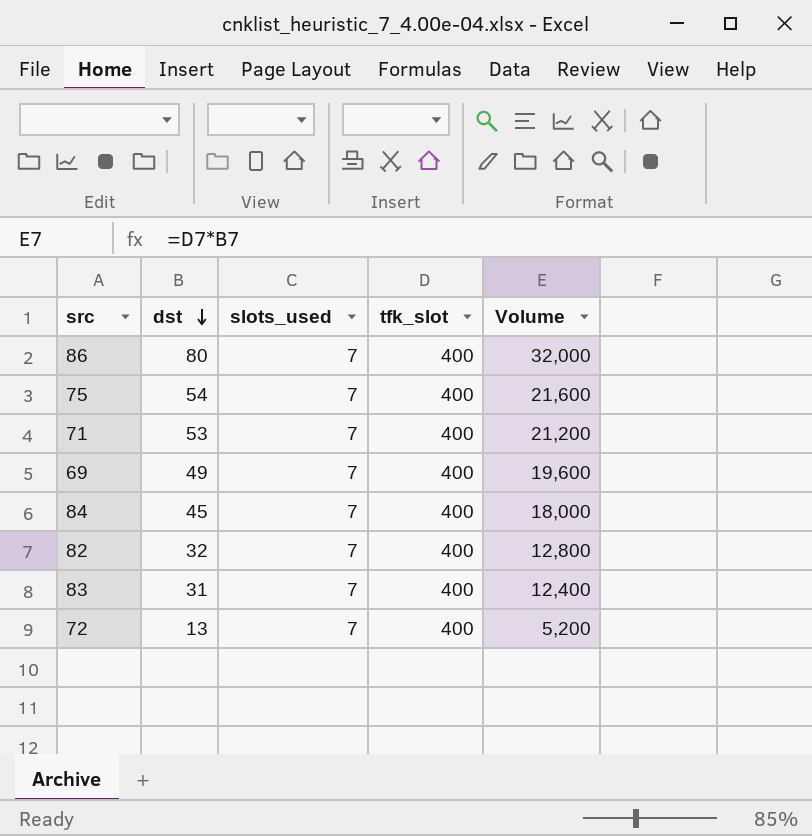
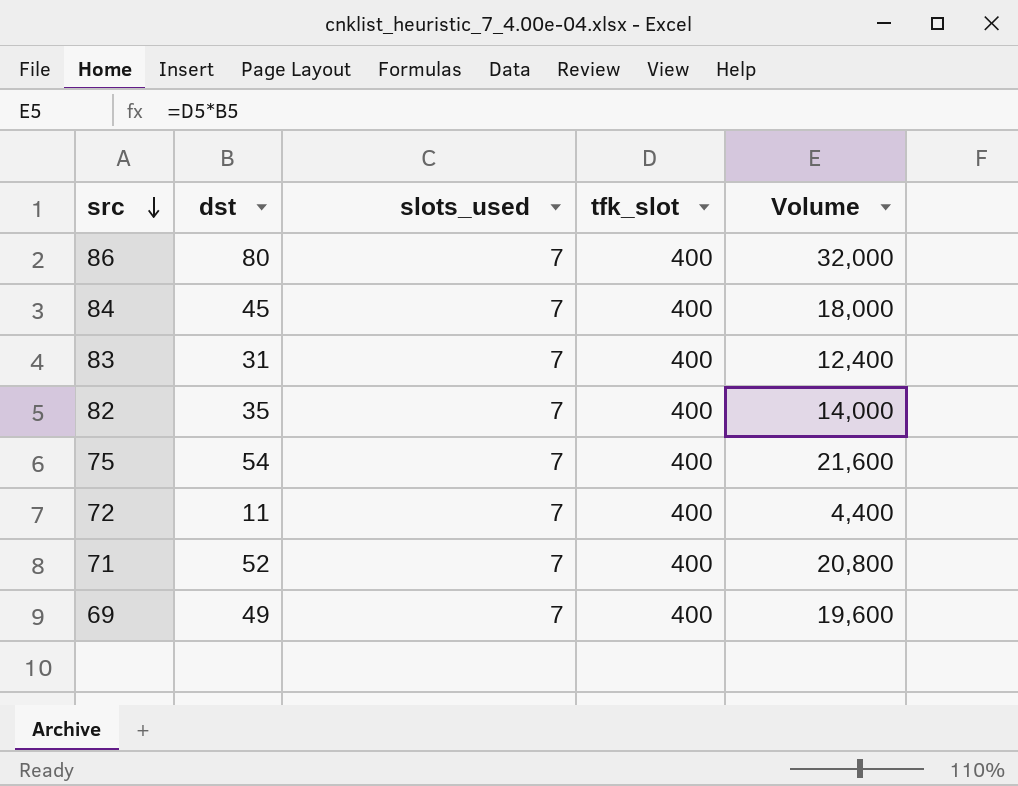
row order: dst descending -> src descending
82 | dst: 32 -> 35
82 | Volume: 12,800 -> 14,000
72 | dst: 13 -> 11
72 | Volume: 5,200 -> 4,400
71 | dst: 53 -> 52
71 | Volume: 21,200 -> 20,800

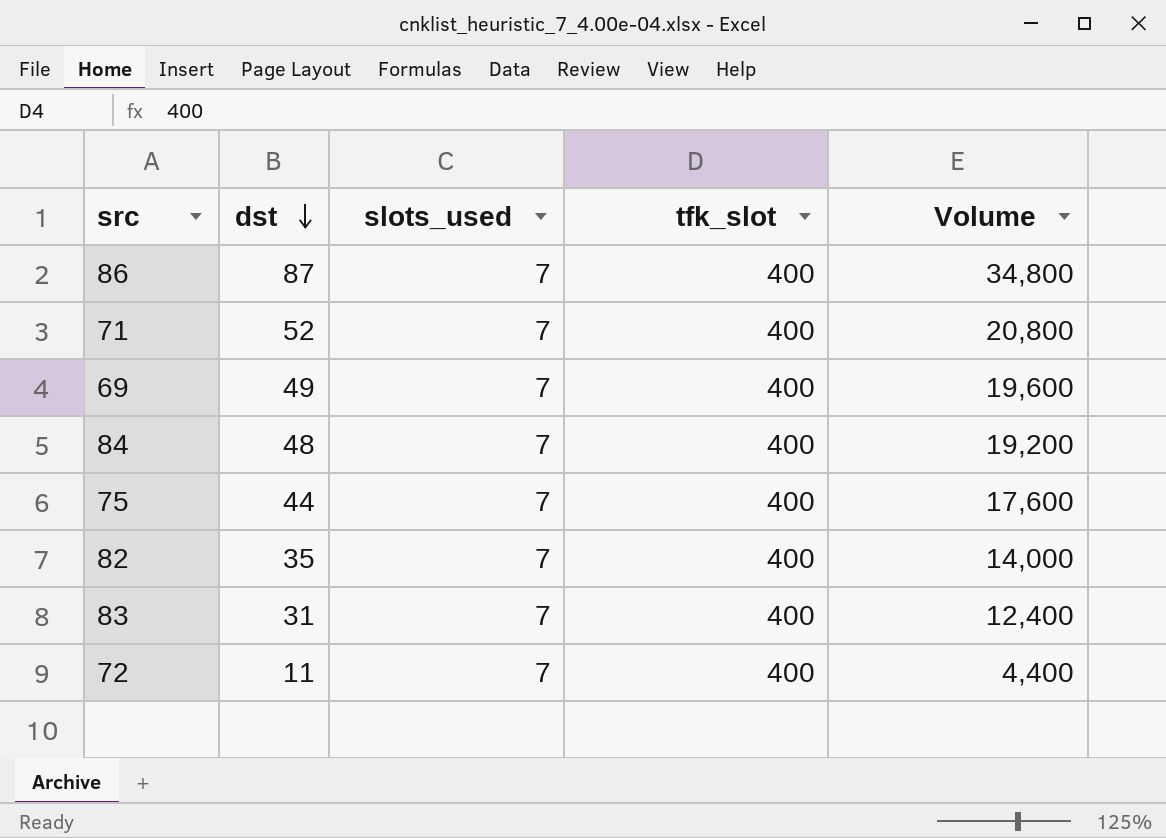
row order: src descending -> dst descending
86 | dst: 80 -> 87
86 | Volume: 32,000 -> 34,800
84 | dst: 45 -> 48
84 | Volume: 18,000 -> 19,200
75 | dst: 54 -> 44
75 | Volume: 21,600 -> 17,600

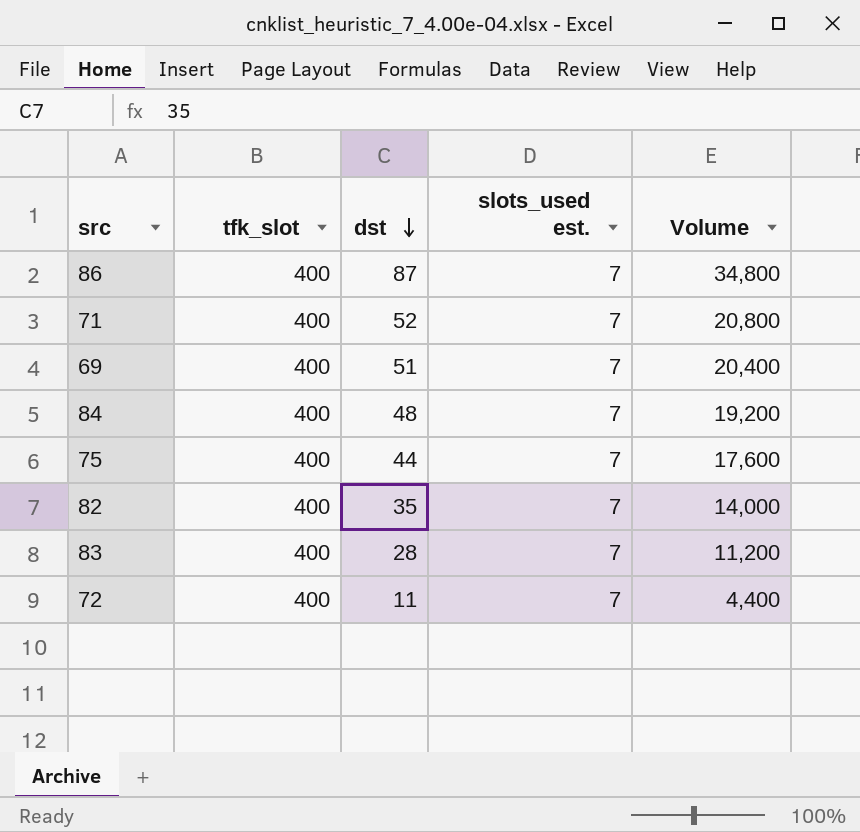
column tfk_slot | position: 4 -> 2
column name: slots_used -> slots_used est.
69 | dst: 49 -> 51
69 | Volume: 19,600 -> 20,400
83 | dst: 31 -> 28
83 | Volume: 12,400 -> 11,200

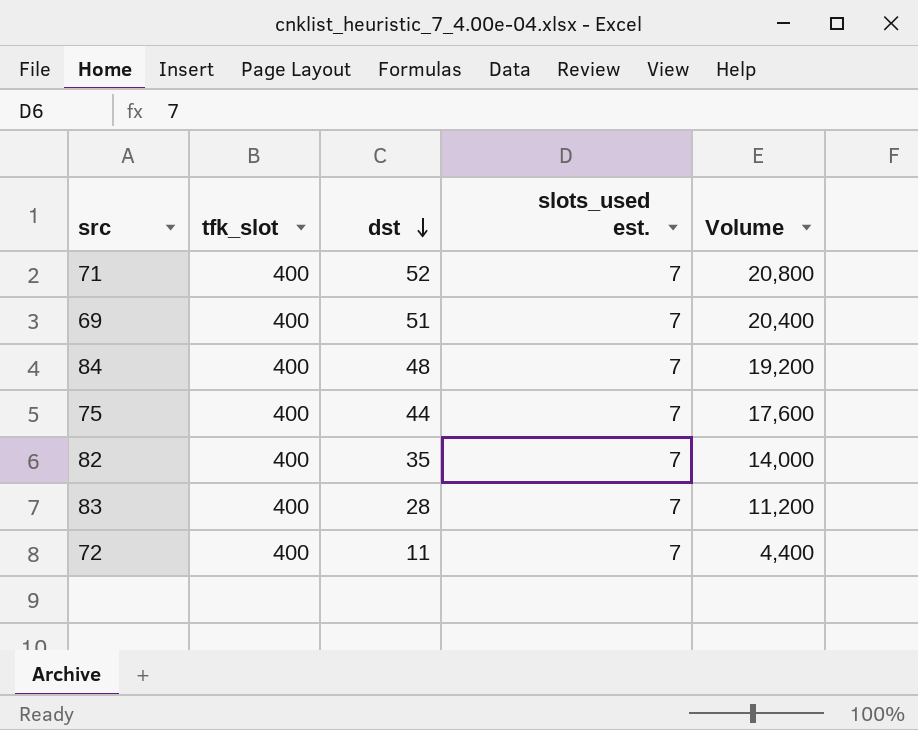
row 86: 400 | 87 | 7 | 34,800 -> none

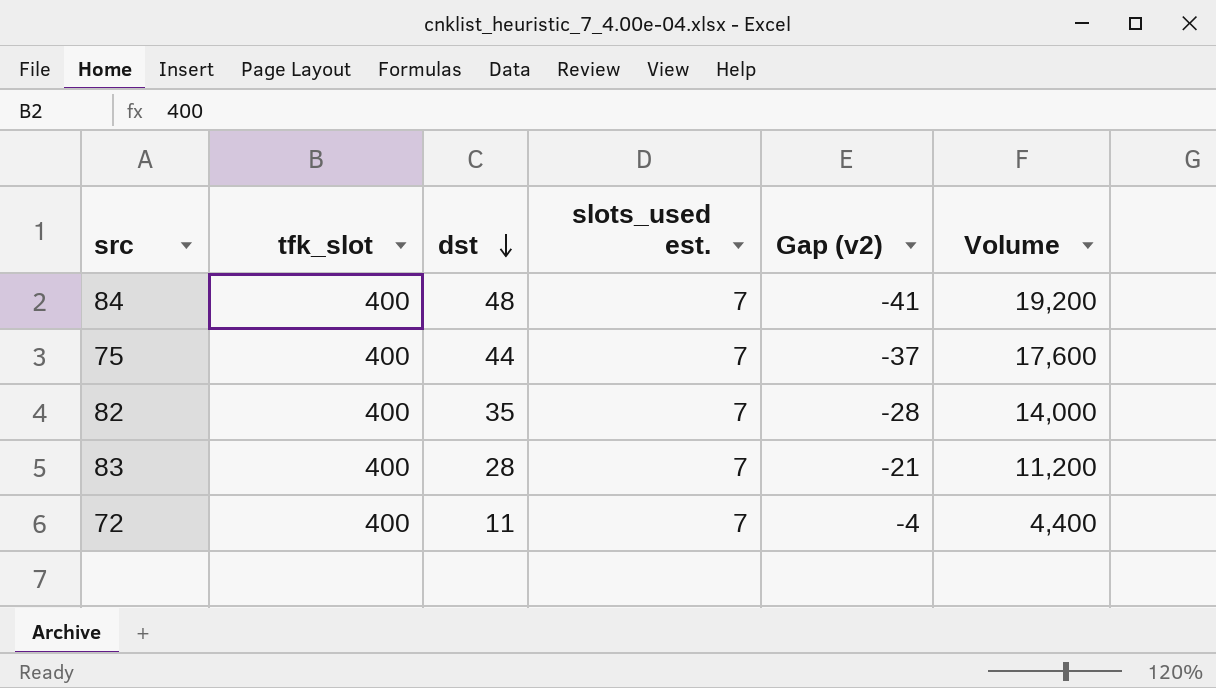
column Gap (v2) | formula: none -> [slots_used est.] - [dst]
row 71: 400 | 52 | 7 | 20,800 -> none
row 69: 400 | 51 | 7 | 20,400 -> none

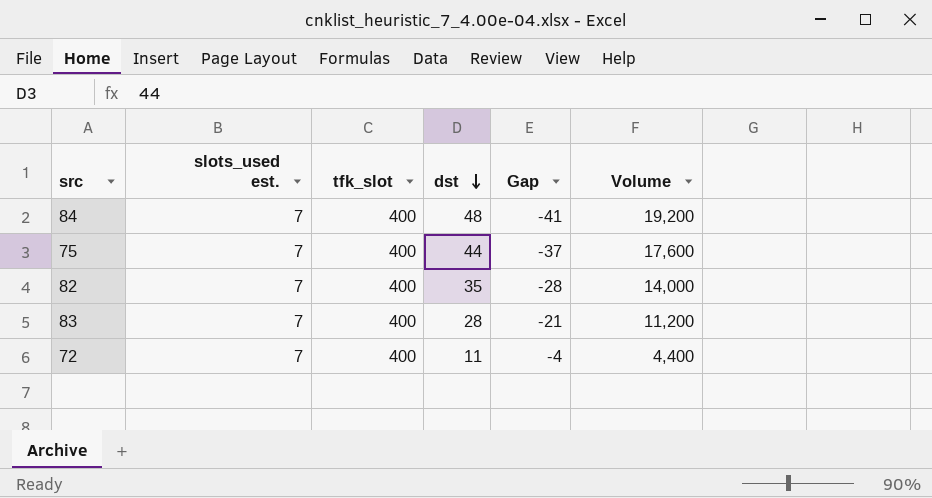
column slots_used est. | position: 4 -> 2
column name: Gap (v2) -> Gap

